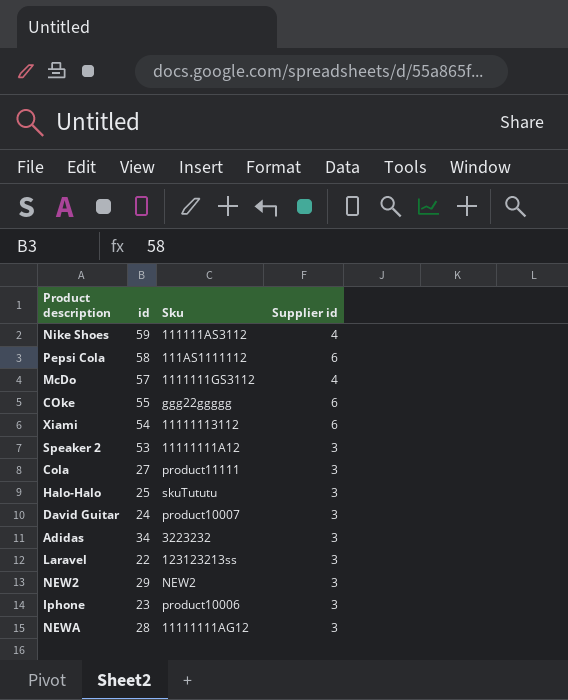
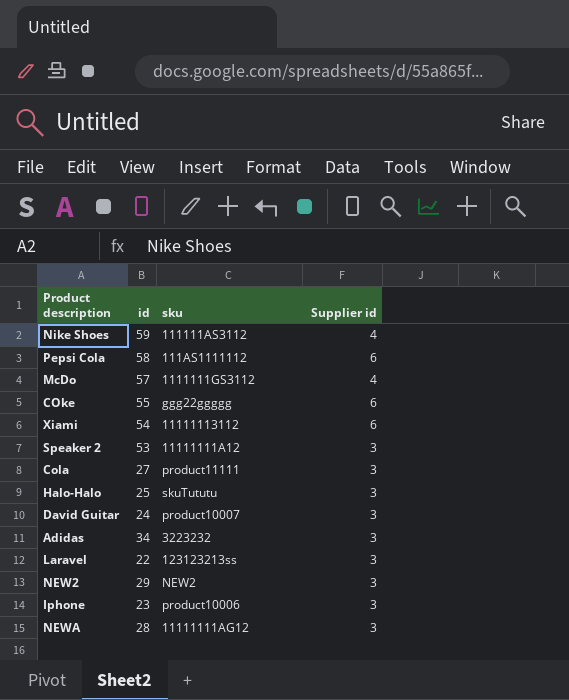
column name: Sku -> sku

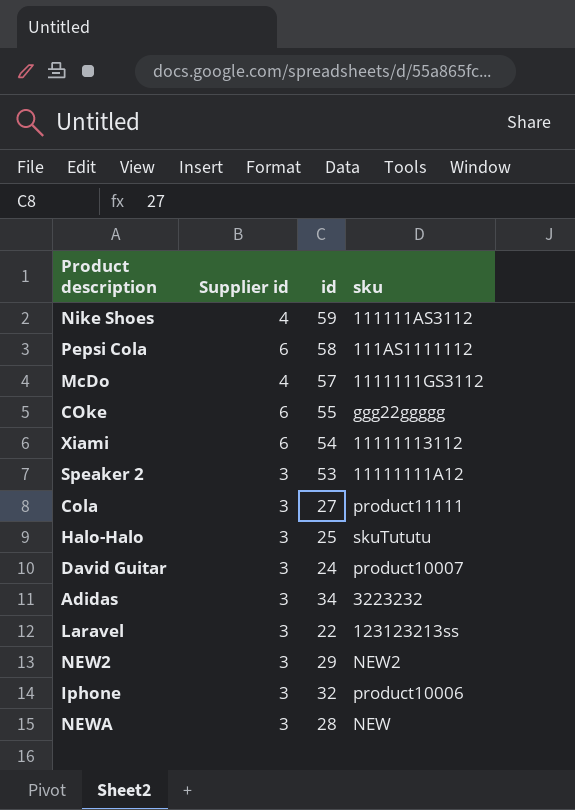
column Supplier id | position: 4 -> 2
Iphone | id: 23 -> 32
NEWA | sku: 11111111AG12 -> NEW

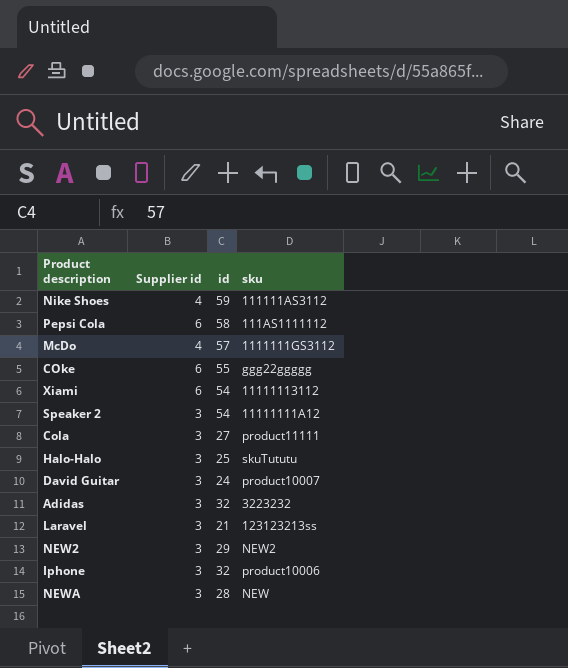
Speaker 2 | id: 53 -> 54
Adidas | id: 34 -> 32
Laravel | id: 22 -> 21

